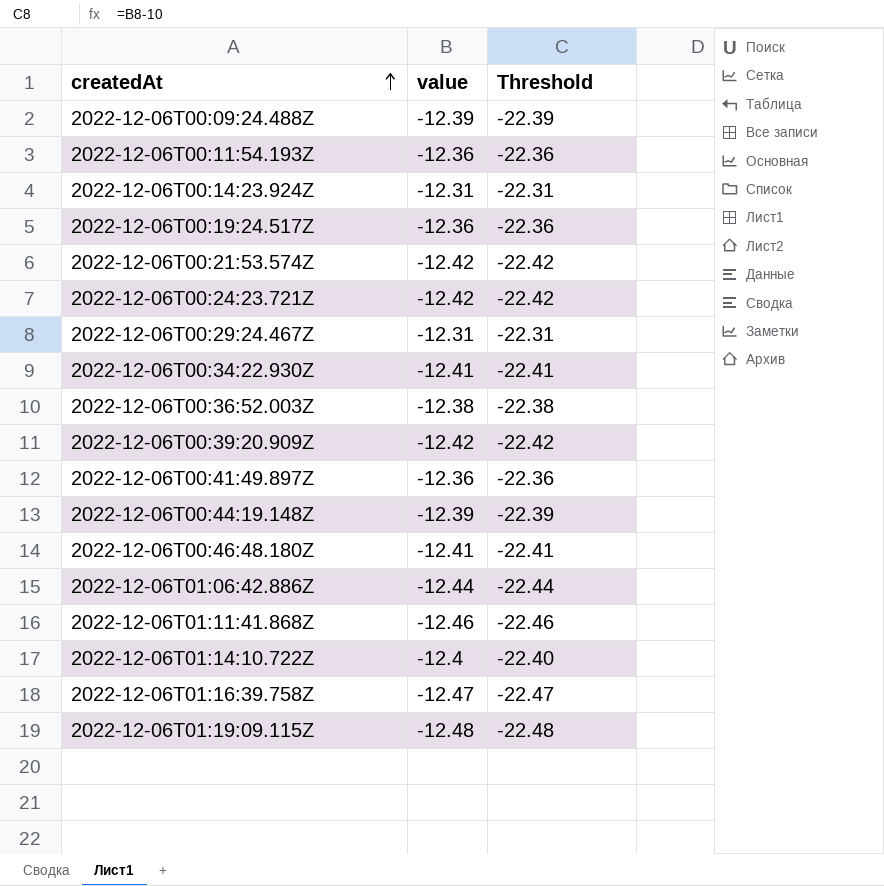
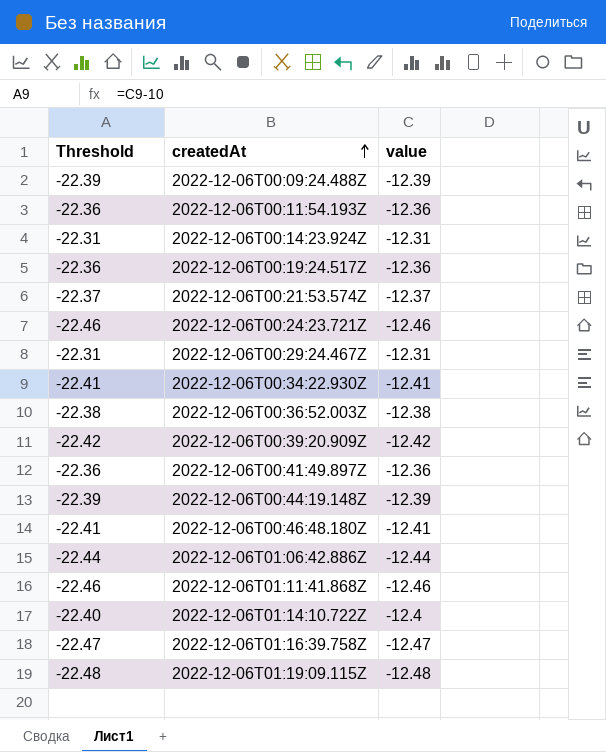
column Threshold | position: 3 -> 1
2022-12-06T00:21:53.574Z | Threshold: -22.42 -> -22.37
2022-12-06T00:21:53.574Z | value: -12.42 -> -12.37
2022-12-06T00:24:23.721Z | Threshold: -22.42 -> -22.46
2022-12-06T00:24:23.721Z | value: -12.42 -> -12.46

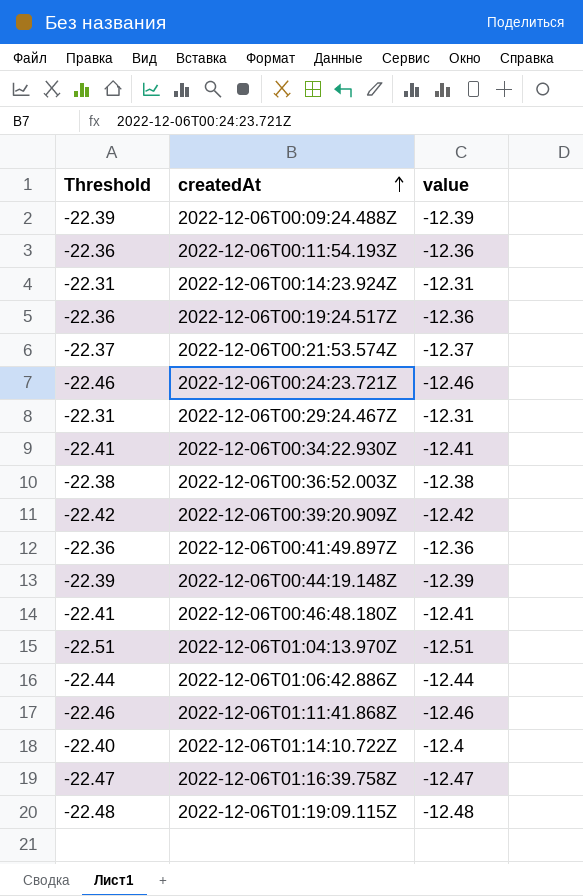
row 2022-12-06T01:04:13.970Z: none -> -22.51 | -12.51

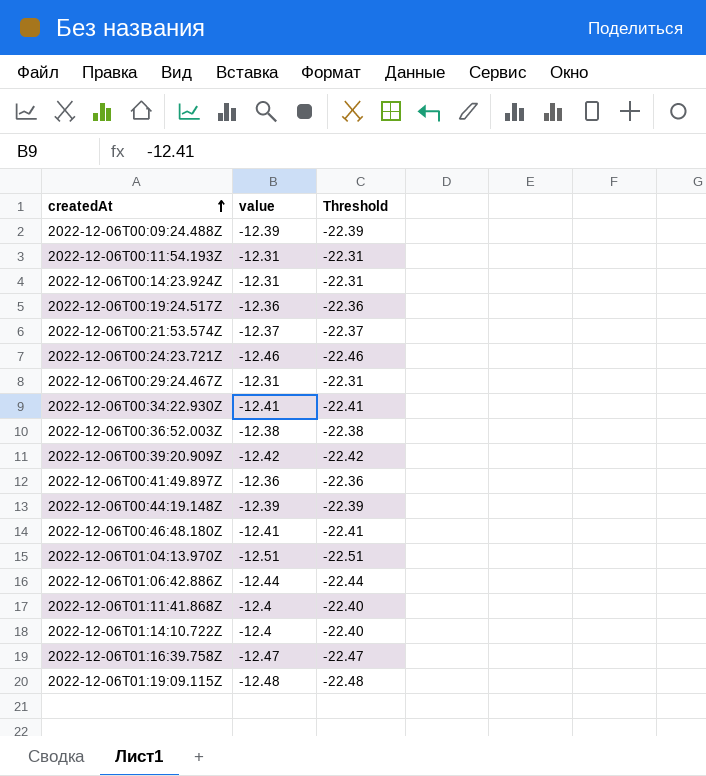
column Threshold | position: 1 -> 3
2022-12-06T00:11:54.193Z | value: -12.36 -> -12.31
2022-12-06T00:11:54.193Z | Threshold: -22.36 -> -22.31
2022-12-06T01:11:41.868Z | value: -12.46 -> -12.4
2022-12-06T01:11:41.868Z | Threshold: -22.46 -> -22.40

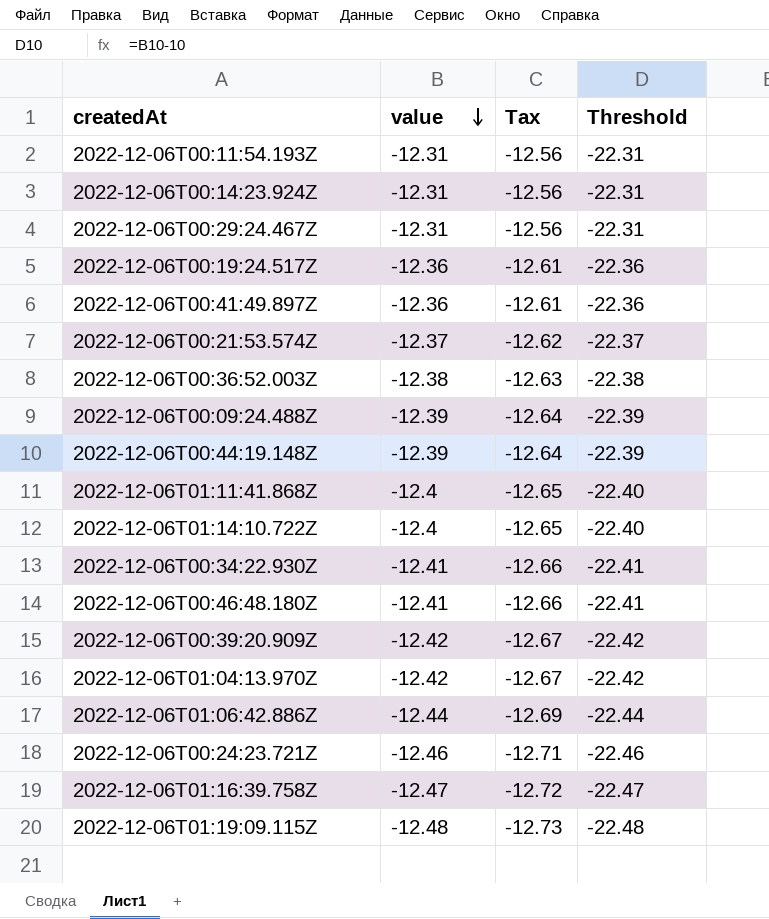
row order: createdAt ascending -> value descending
column Tax | formula: none -> [value] * 1.02
2022-12-06T01:04:13.970Z | value: -12.51 -> -12.42
2022-12-06T01:04:13.970Z | Threshold: -22.51 -> -22.42

